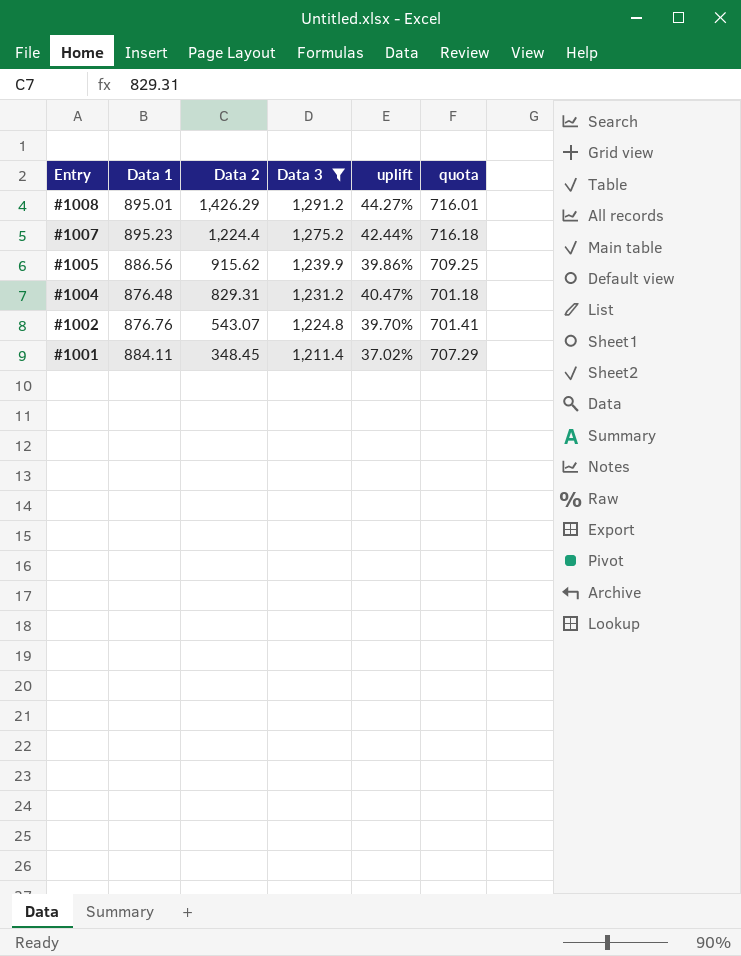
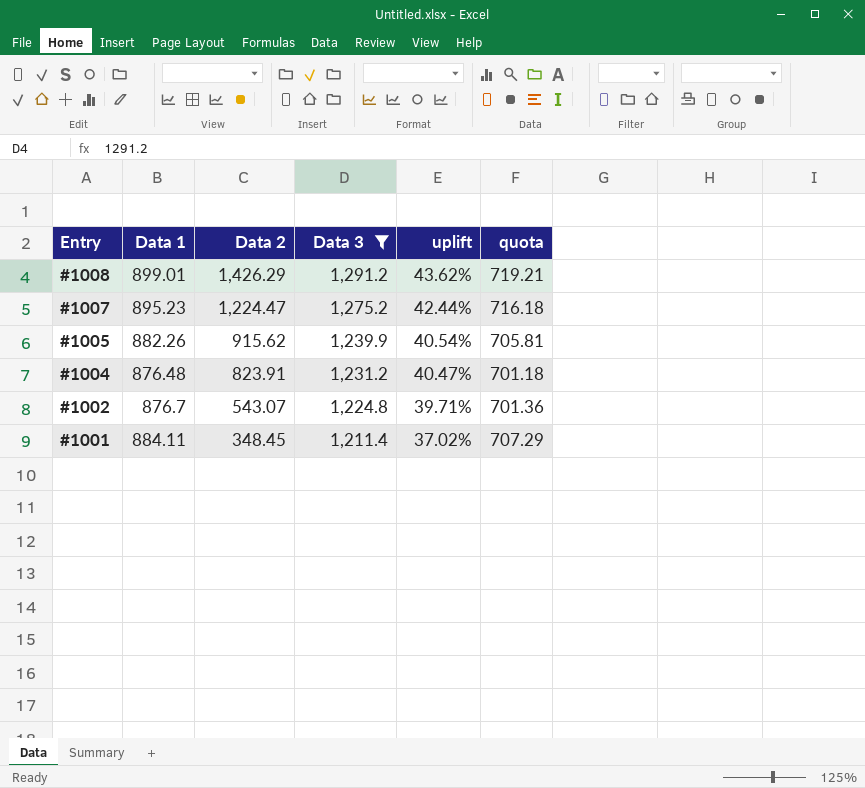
#1008 | Data 1: 895.01 -> 899.01
#1008 | uplift: 44.27% -> 43.62%
#1008 | quota: 716.01 -> 719.21
#1007 | Data 2: 1,224.4 -> 1,224.47
#1005 | Data 1: 886.56 -> 882.26
#1005 | uplift: 39.86% -> 40.54%
#1005 | quota: 709.25 -> 705.81
#1004 | Data 2: 829.31 -> 823.91
#1002 | Data 1: 876.76 -> 876.7
#1002 | uplift: 39.70% -> 39.71%
#1002 | quota: 701.41 -> 701.36

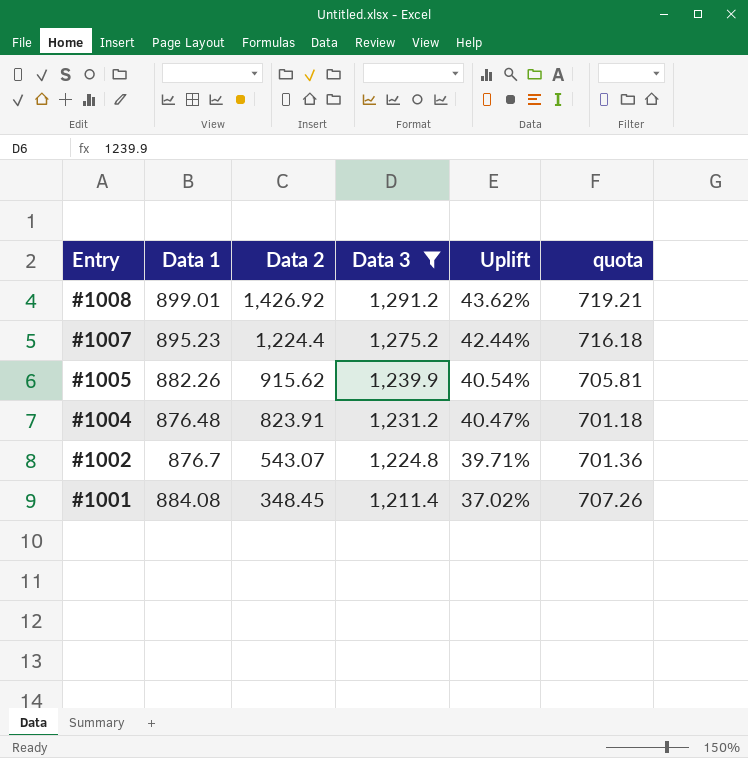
column name: uplift -> Uplift
#1008 | Data 2: 1,426.29 -> 1,426.92
#1007 | Data 2: 1,224.47 -> 1,224.4
#1001 | Data 1: 884.11 -> 884.08
#1001 | quota: 707.29 -> 707.26

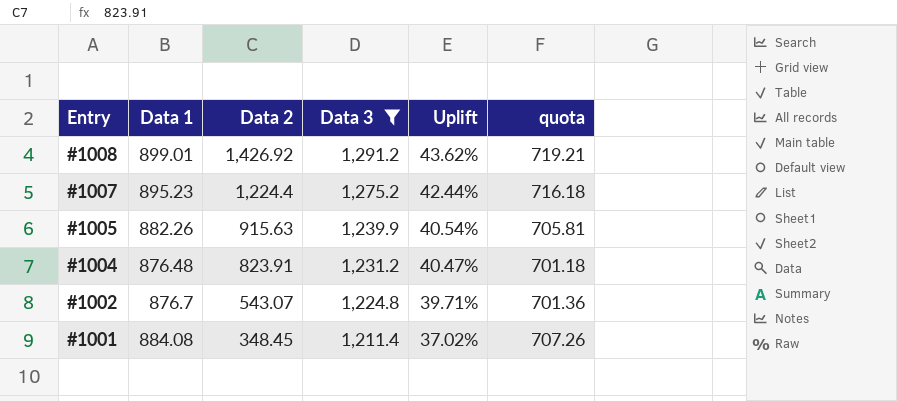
#1005 | Data 2: 915.62 -> 915.63

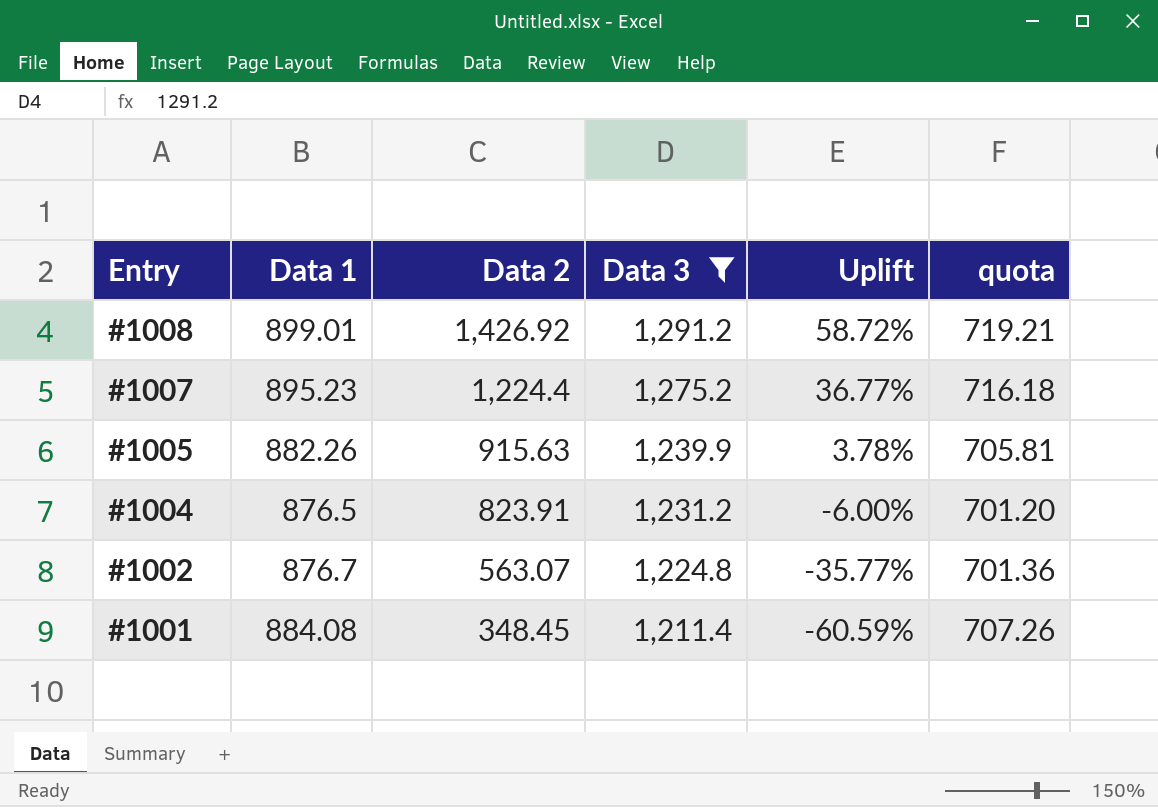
column Uplift | formula: ([Data 3] - [Data 1]) / [Data 1] -> ([Data 2] - [Data 1]) / [Data 1]
#1004 | Data 1: 876.48 -> 876.5
#1004 | quota: 701.18 -> 701.20
#1002 | Data 2: 543.07 -> 563.07

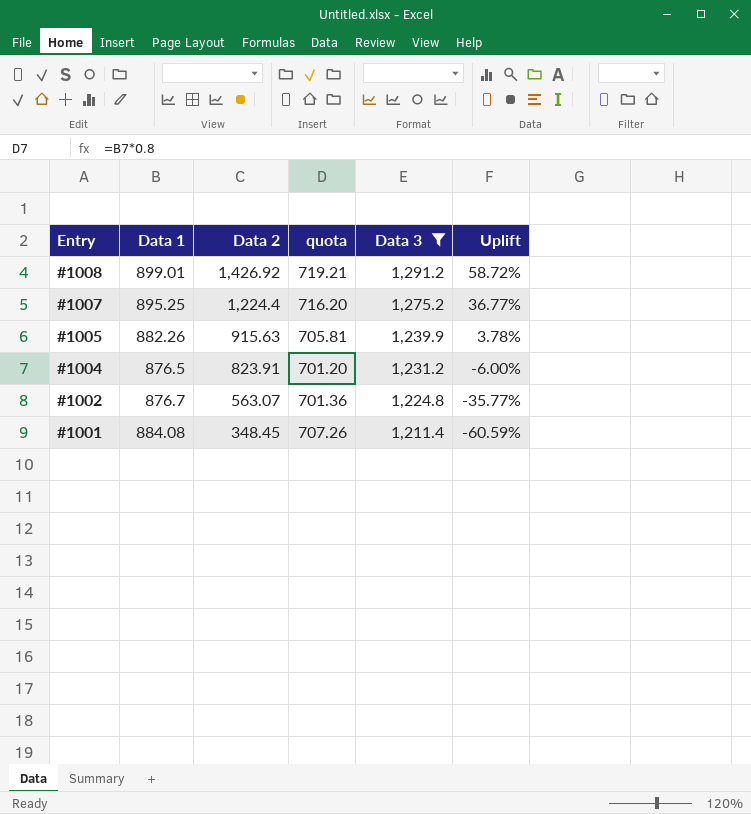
column quota | position: 6 -> 4
#1007 | Data 1: 895.23 -> 895.25
#1007 | quota: 716.18 -> 716.20

